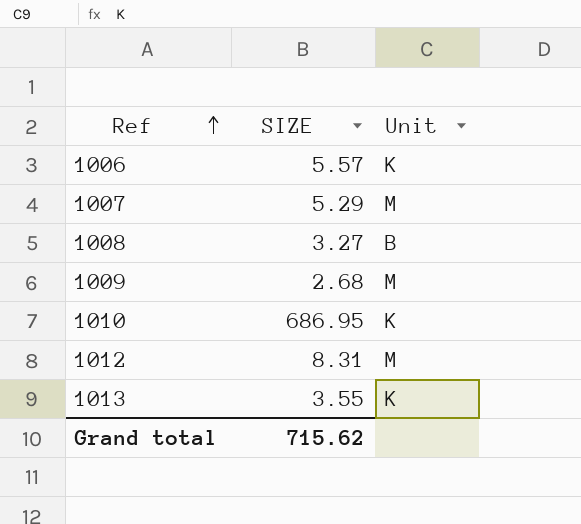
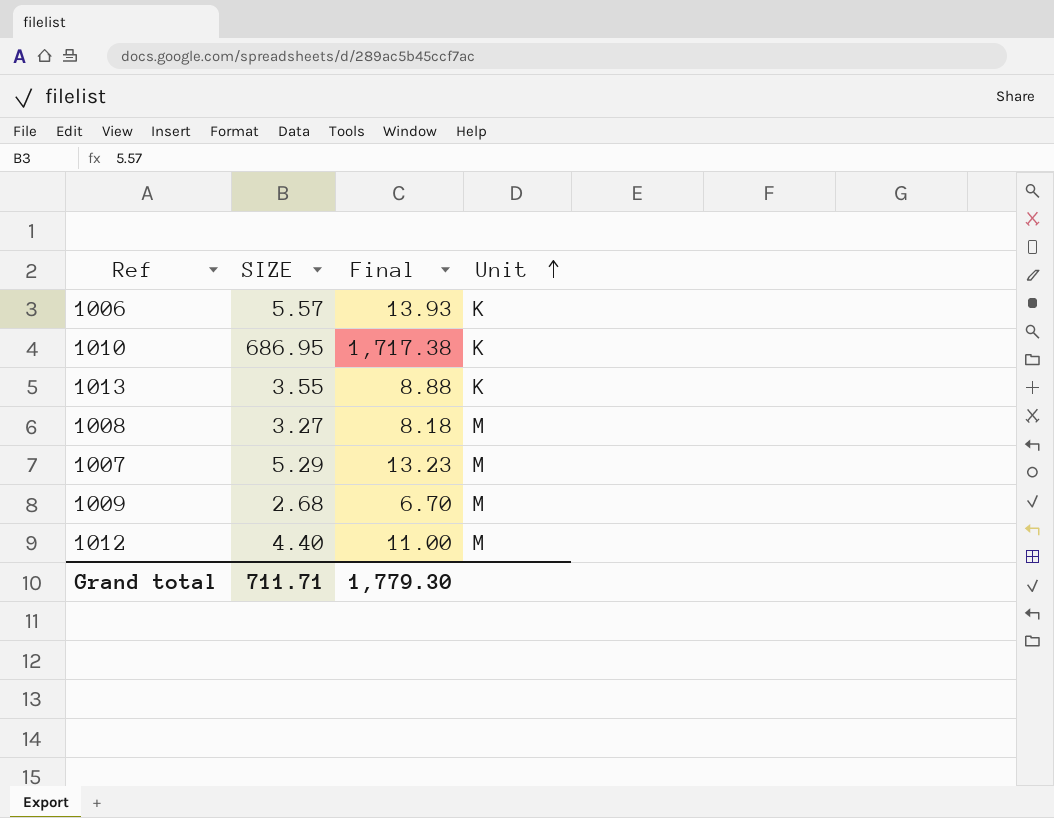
row order: Ref ascending -> Unit ascending
column Final | formula: none -> [SIZE] * 2.5
1008 | Unit: B -> M
1012 | SIZE: 8.31 -> 4.40
Grand total | SIZE: 715.62 -> 711.71

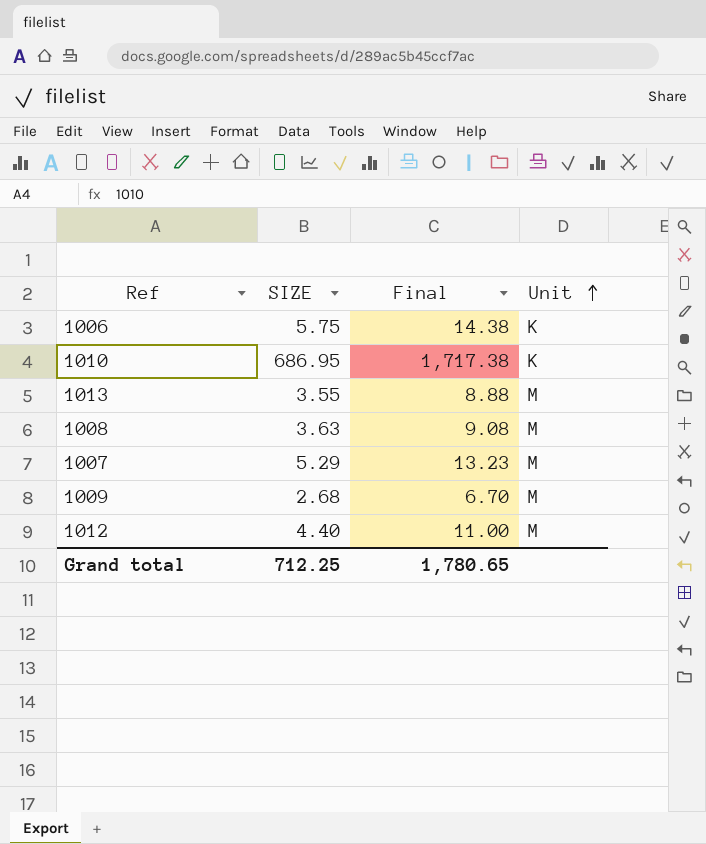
1006 | SIZE: 5.57 -> 5.75
1006 | Final: 13.93 -> 14.38
1013 | Unit: K -> M
1008 | SIZE: 3.27 -> 3.63
1008 | Final: 8.18 -> 9.08
Grand total | SIZE: 711.71 -> 712.25
Grand total | Final: 1,779.30 -> 1,780.65

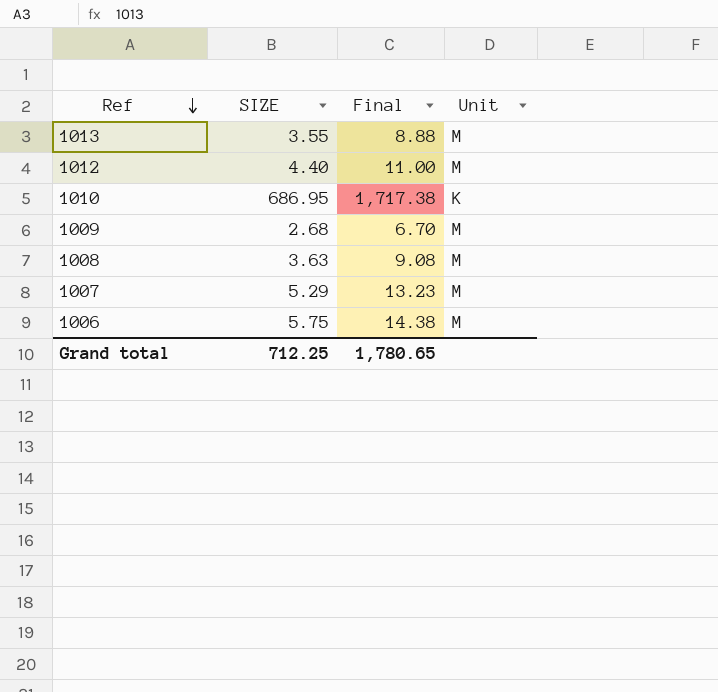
row order: Unit ascending -> Ref descending
1006 | Unit: K -> M

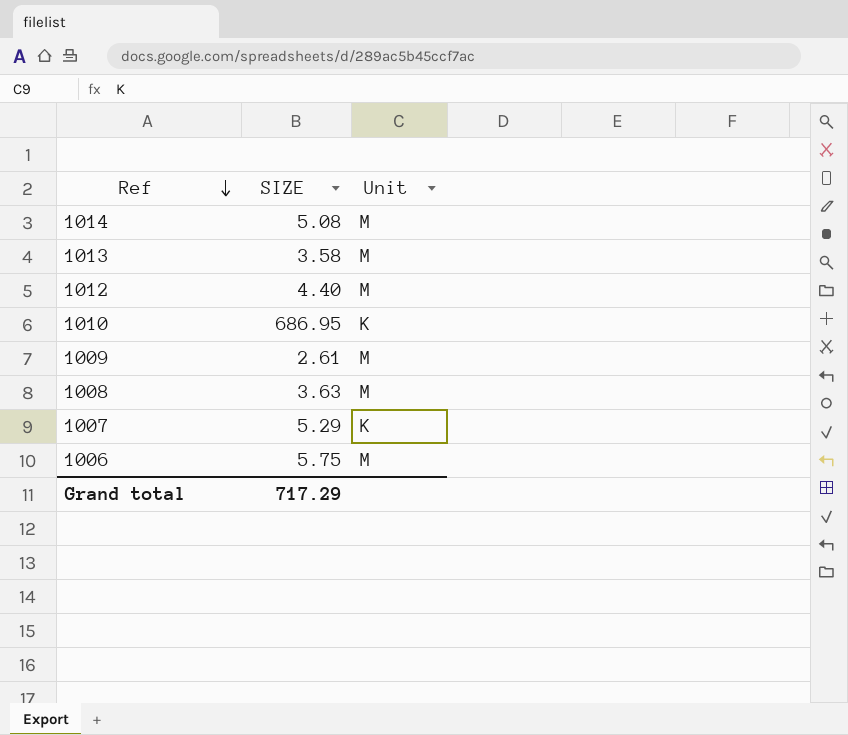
column Final | formula: [SIZE] * 2.5 -> none
row 1014: none -> 5.08 | M
1013 | SIZE: 3.55 -> 3.58
1009 | SIZE: 2.68 -> 2.61
1007 | Unit: M -> K
Grand total | SIZE: 712.25 -> 717.29

